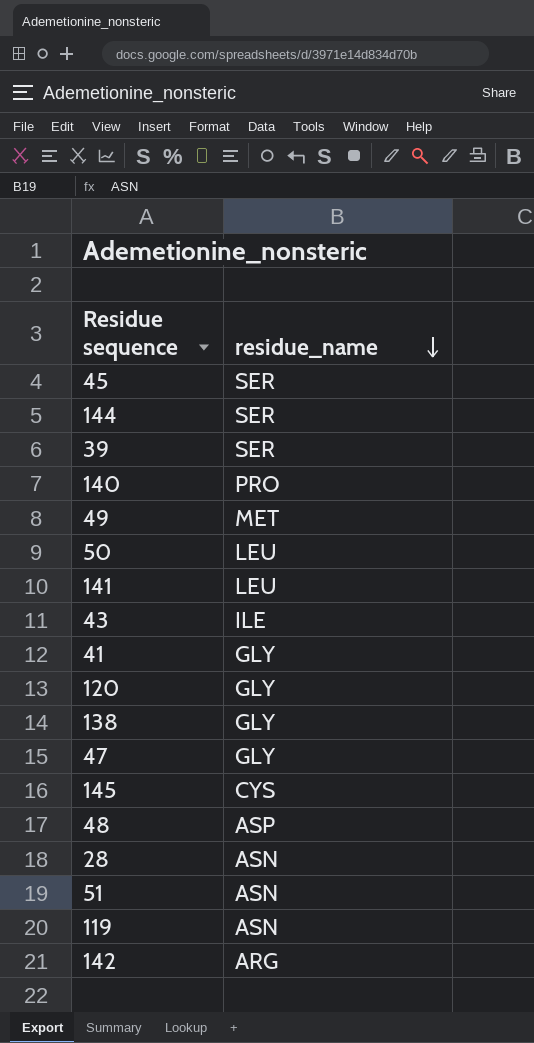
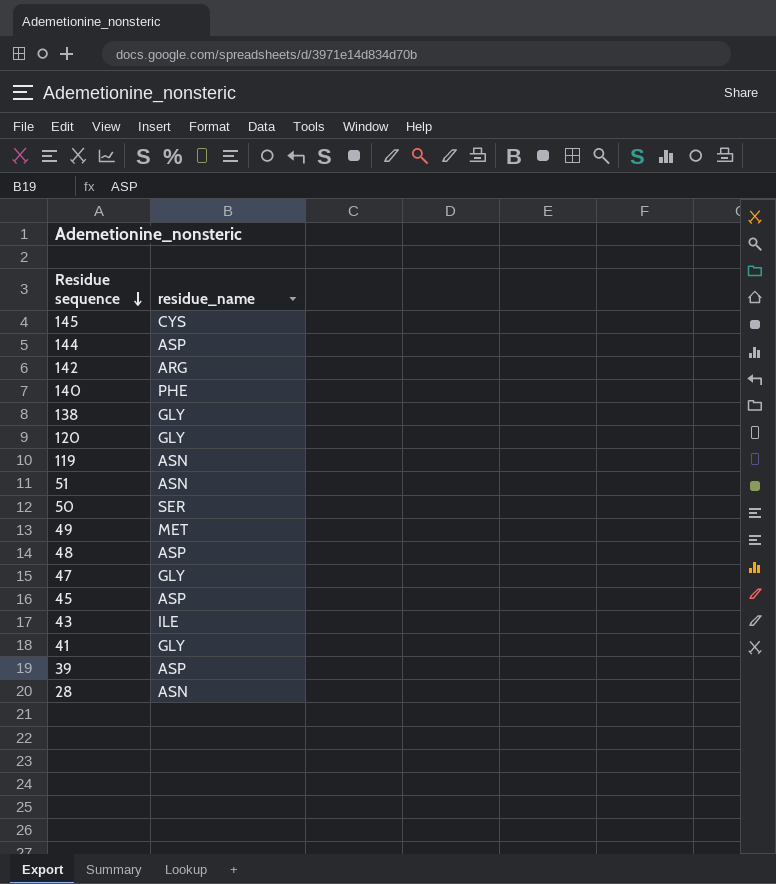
row order: residue_name descending -> Residue sequence descending
row 141: LEU -> none
144 | residue_name: SER -> ASP
140 | residue_name: PRO -> PHE
50 | residue_name: LEU -> SER
45 | residue_name: SER -> ASP
39 | residue_name: SER -> ASP

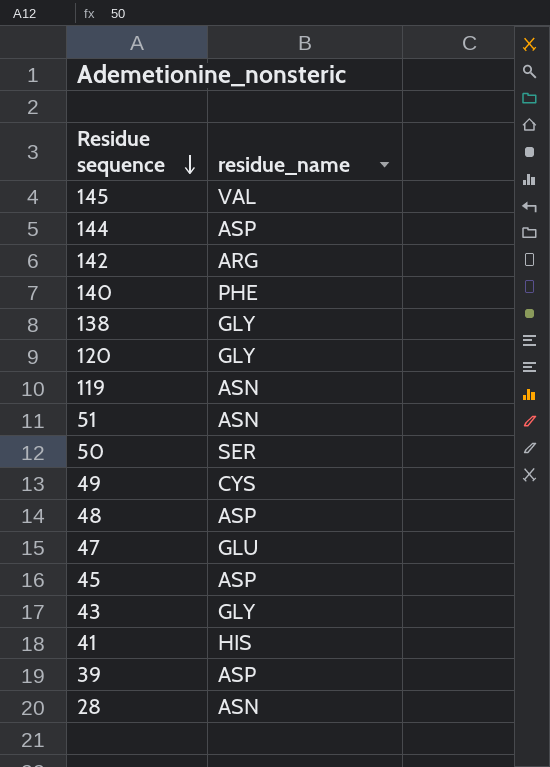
145 | residue_name: CYS -> VAL
49 | residue_name: MET -> CYS
47 | residue_name: GLY -> GLU
43 | residue_name: ILE -> GLY
41 | residue_name: GLY -> HIS

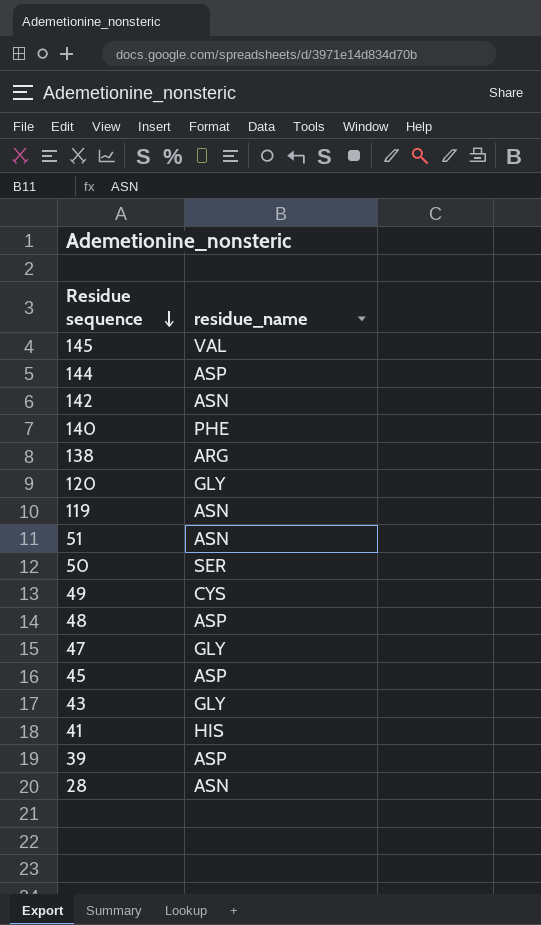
142 | residue_name: ARG -> ASN
138 | residue_name: GLY -> ARG
47 | residue_name: GLU -> GLY

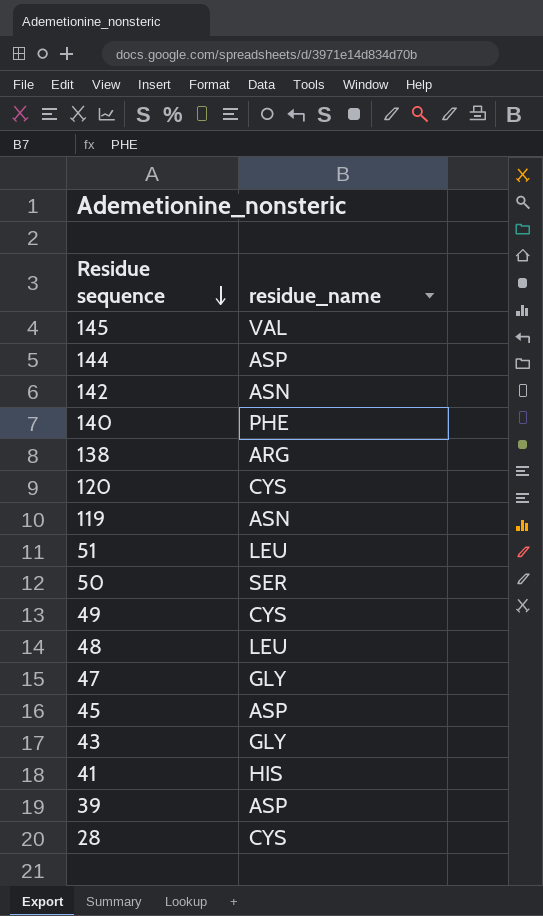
120 | residue_name: GLY -> CYS
51 | residue_name: ASN -> LEU
48 | residue_name: ASP -> LEU
28 | residue_name: ASN -> CYS

